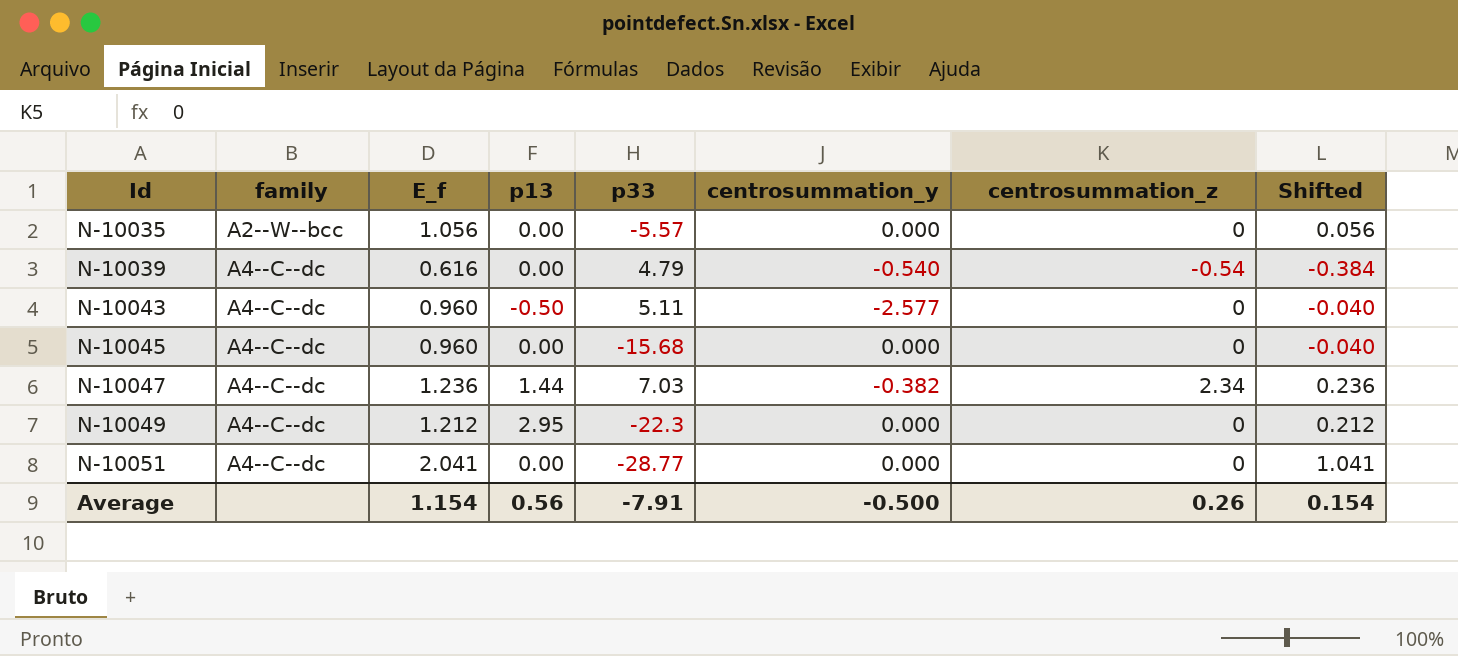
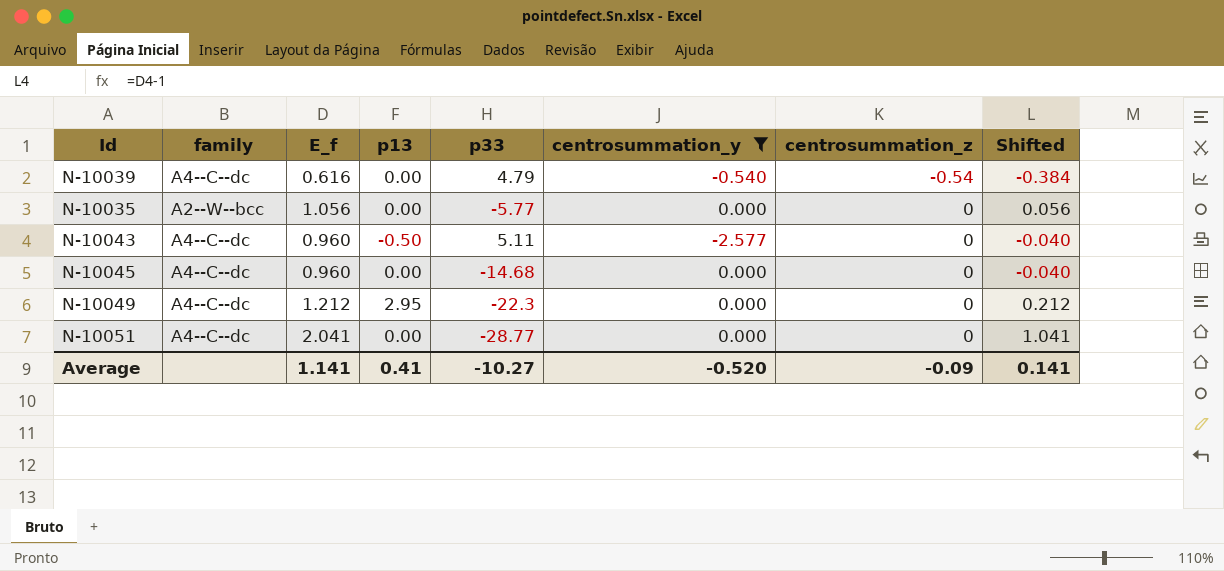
filter: none -> centrosummation_y != -0.382
row order: Id ascending -> centrosummation_z ascending
N-10035 | p33: -5.57 -> -5.77
N-10045 | p33: -15.68 -> -14.68
Average | E_f: 1.154 -> 1.141
Average | p13: 0.56 -> 0.41
Average | p33: -7.91 -> -10.27
Average | centrosummation_y: -0.500 -> -0.520
Average | centrosummation_z: 0.26 -> -0.09
Average | Shifted: 0.154 -> 0.141

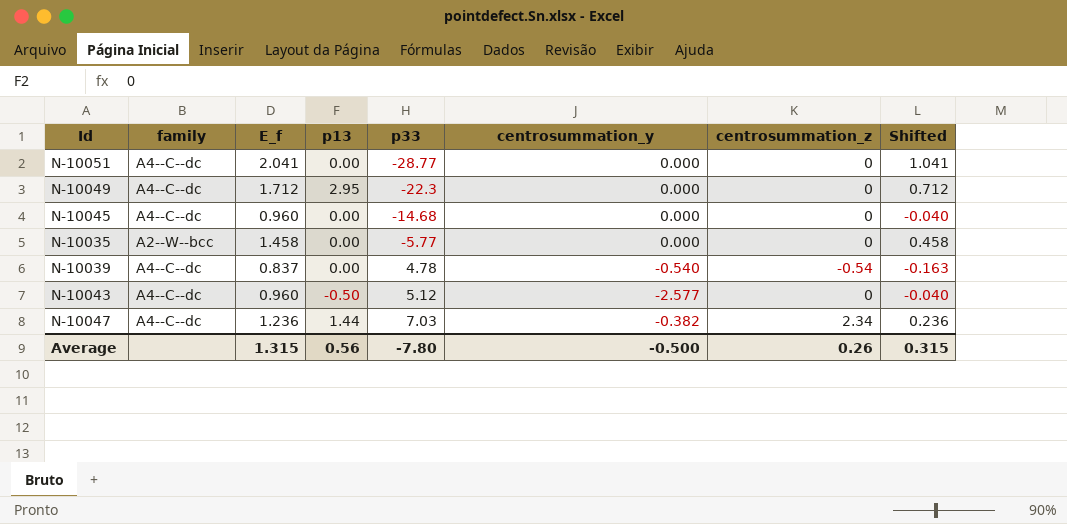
filter: centrosummation_y != -0.382 -> none
row order: centrosummation_z ascending -> p33 ascending
N-10049 | E_f: 1.212 -> 1.712
N-10049 | Shifted: 0.212 -> 0.712
N-10035 | E_f: 1.056 -> 1.458
N-10035 | Shifted: 0.056 -> 0.458
N-10039 | E_f: 0.616 -> 0.837
N-10039 | p33: 4.79 -> 4.78
N-10039 | Shifted: -0.384 -> -0.163
N-10043 | p33: 5.11 -> 5.12
Average | E_f: 1.141 -> 1.315
Average | p13: 0.41 -> 0.56
Average | p33: -10.27 -> -7.80
Average | centrosummation_y: -0.520 -> -0.500
Average | centrosummation_z: -0.09 -> 0.26
Average | Shifted: 0.141 -> 0.315

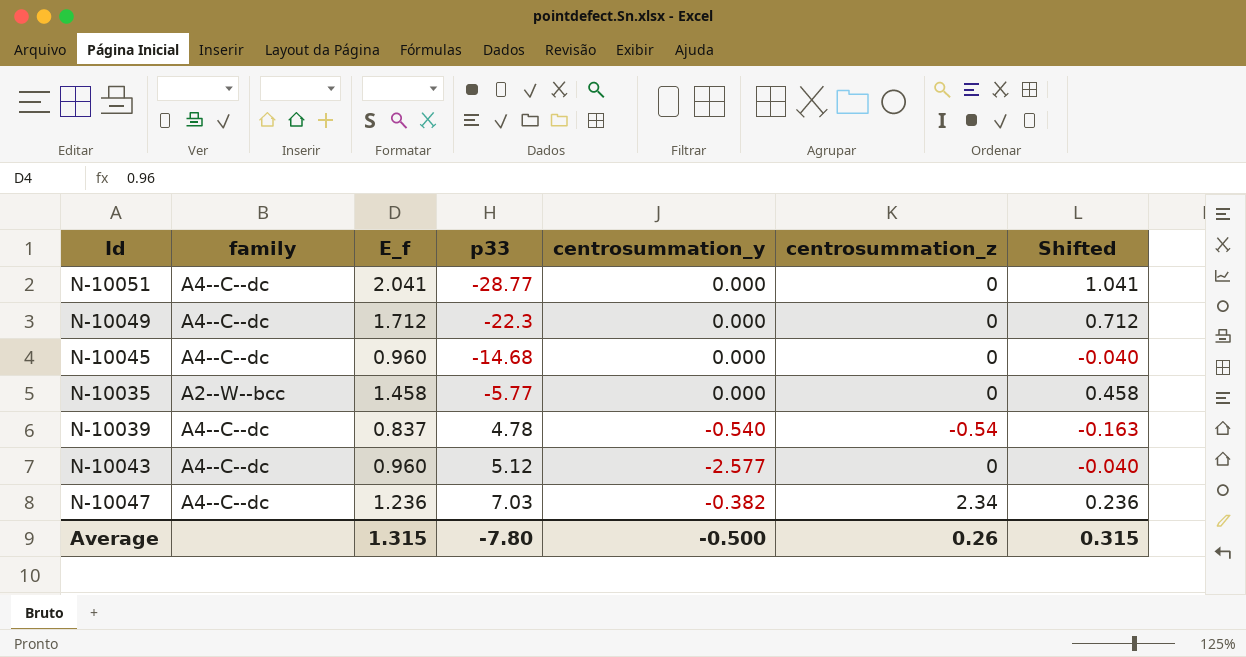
column p13 | position: 4 -> none

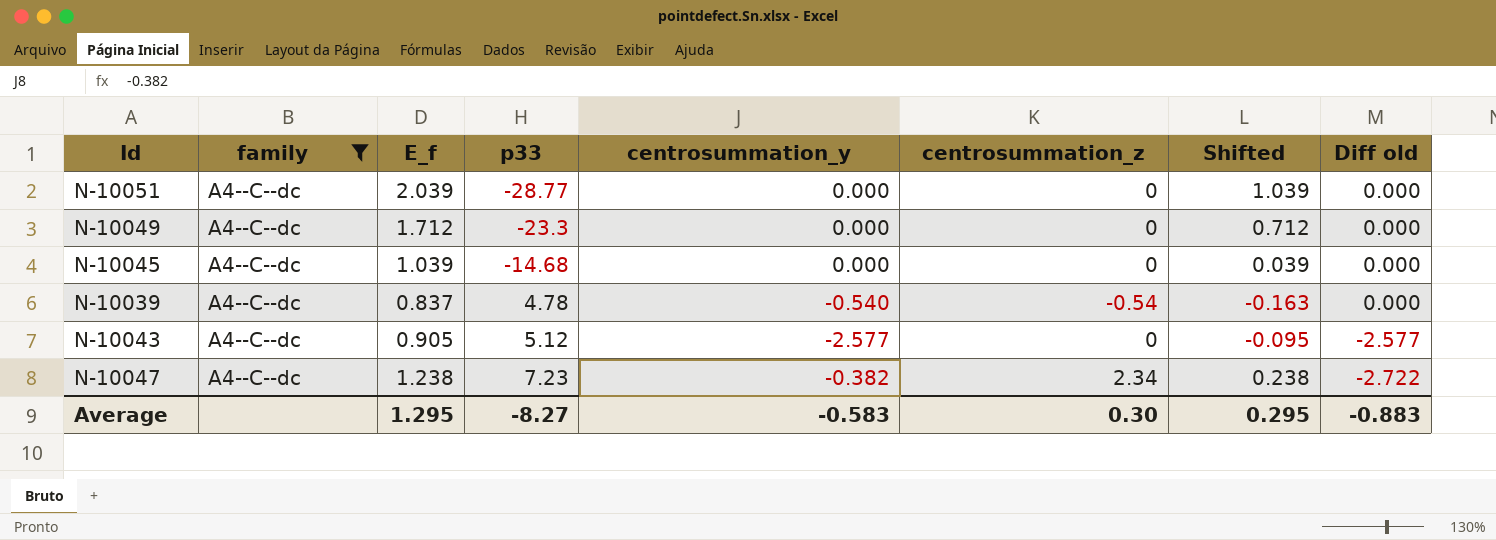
filter: none -> family = A4--C--dc
column Diff old | formula: none -> [centrosummation_y] - [centrosummation_z]
N-10051 | E_f: 2.041 -> 2.039
N-10051 | Shifted: 1.041 -> 1.039
N-10049 | p33: -22.3 -> -23.3
N-10045 | E_f: 0.960 -> 1.039
N-10045 | Shifted: -0.040 -> 0.039
N-10043 | E_f: 0.960 -> 0.905
N-10043 | Shifted: -0.040 -> -0.095
N-10047 | E_f: 1.236 -> 1.238
N-10047 | p33: 7.03 -> 7.23
N-10047 | Shifted: 0.236 -> 0.238
Average | E_f: 1.315 -> 1.295
Average | p33: -7.80 -> -8.27
Average | centrosummation_y: -0.500 -> -0.583
Average | centrosummation_z: 0.26 -> 0.30
Average | Shifted: 0.315 -> 0.295

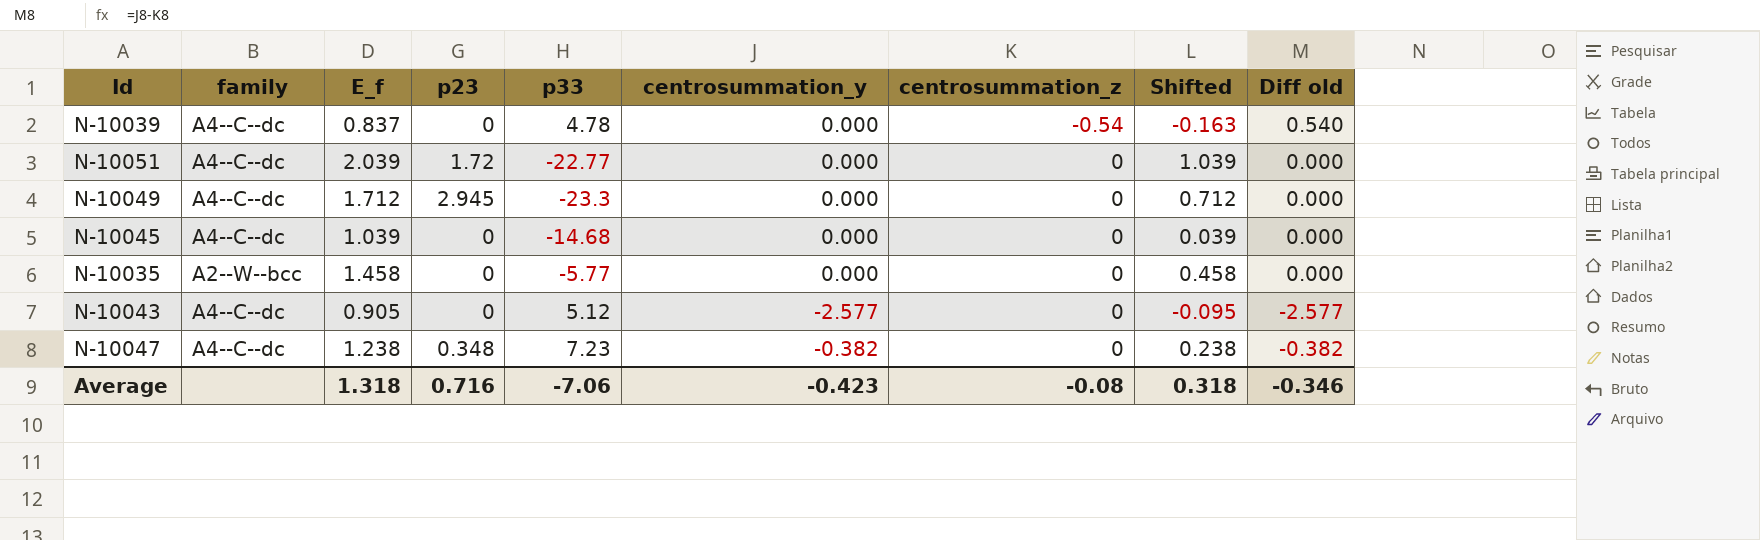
filter: family = A4--C--dc -> none
row order: p33 ascending -> centrosummation_z ascending
column p23 | position: none -> 4
N-10039 | centrosummation_y: -0.540 -> 0.000
N-10039 | Diff old: 0.000 -> 0.540
N-10051 | p33: -28.77 -> -22.77
N-10047 | centrosummation_z: 2.34 -> 0
N-10047 | Diff old: -2.722 -> -0.382
Average | E_f: 1.295 -> 1.318
Average | p33: -8.27 -> -7.06
Average | centrosummation_y: -0.583 -> -0.423
Average | centrosummation_z: 0.30 -> -0.08
Average | Shifted: 0.295 -> 0.318
Average | Diff old: -0.883 -> -0.346

